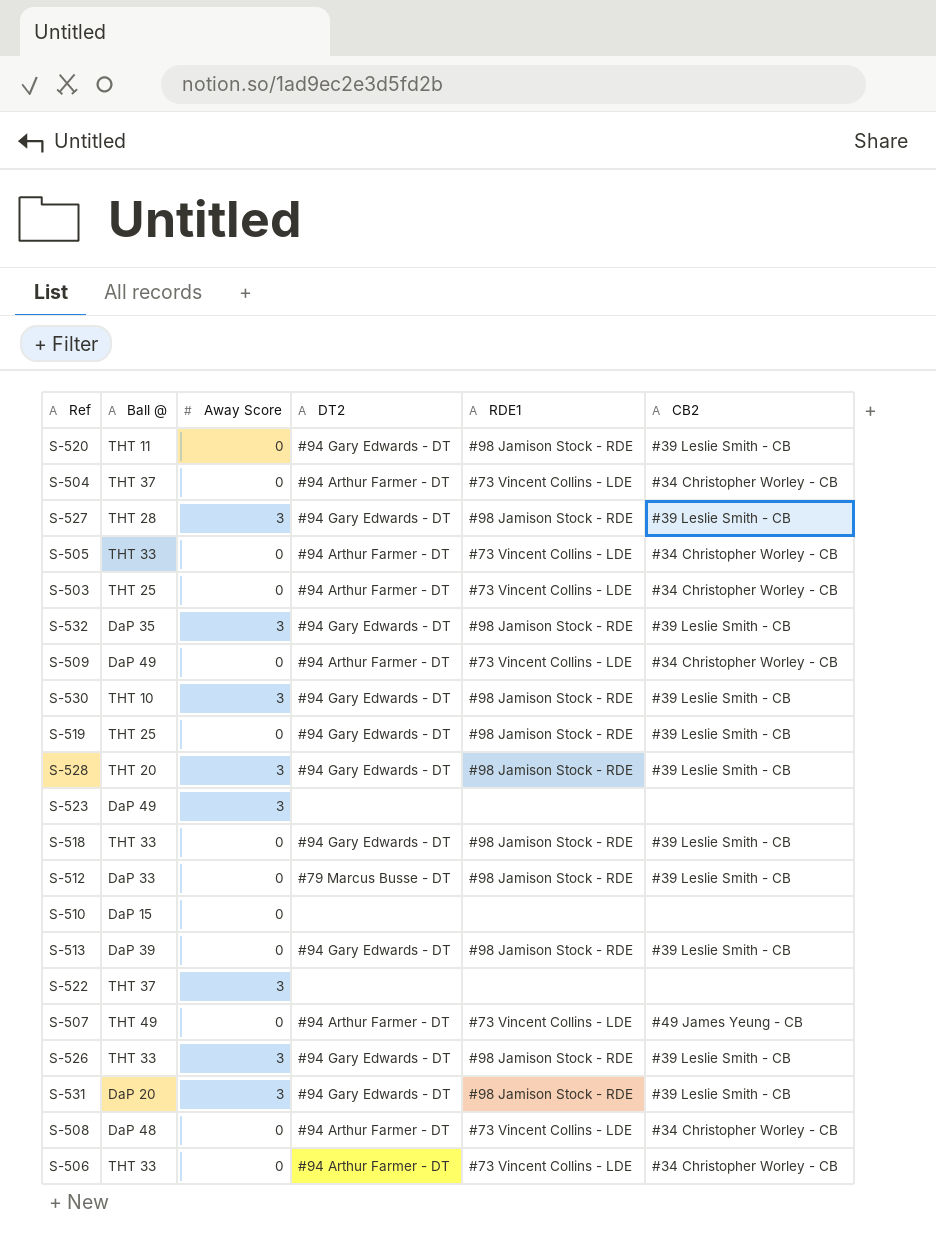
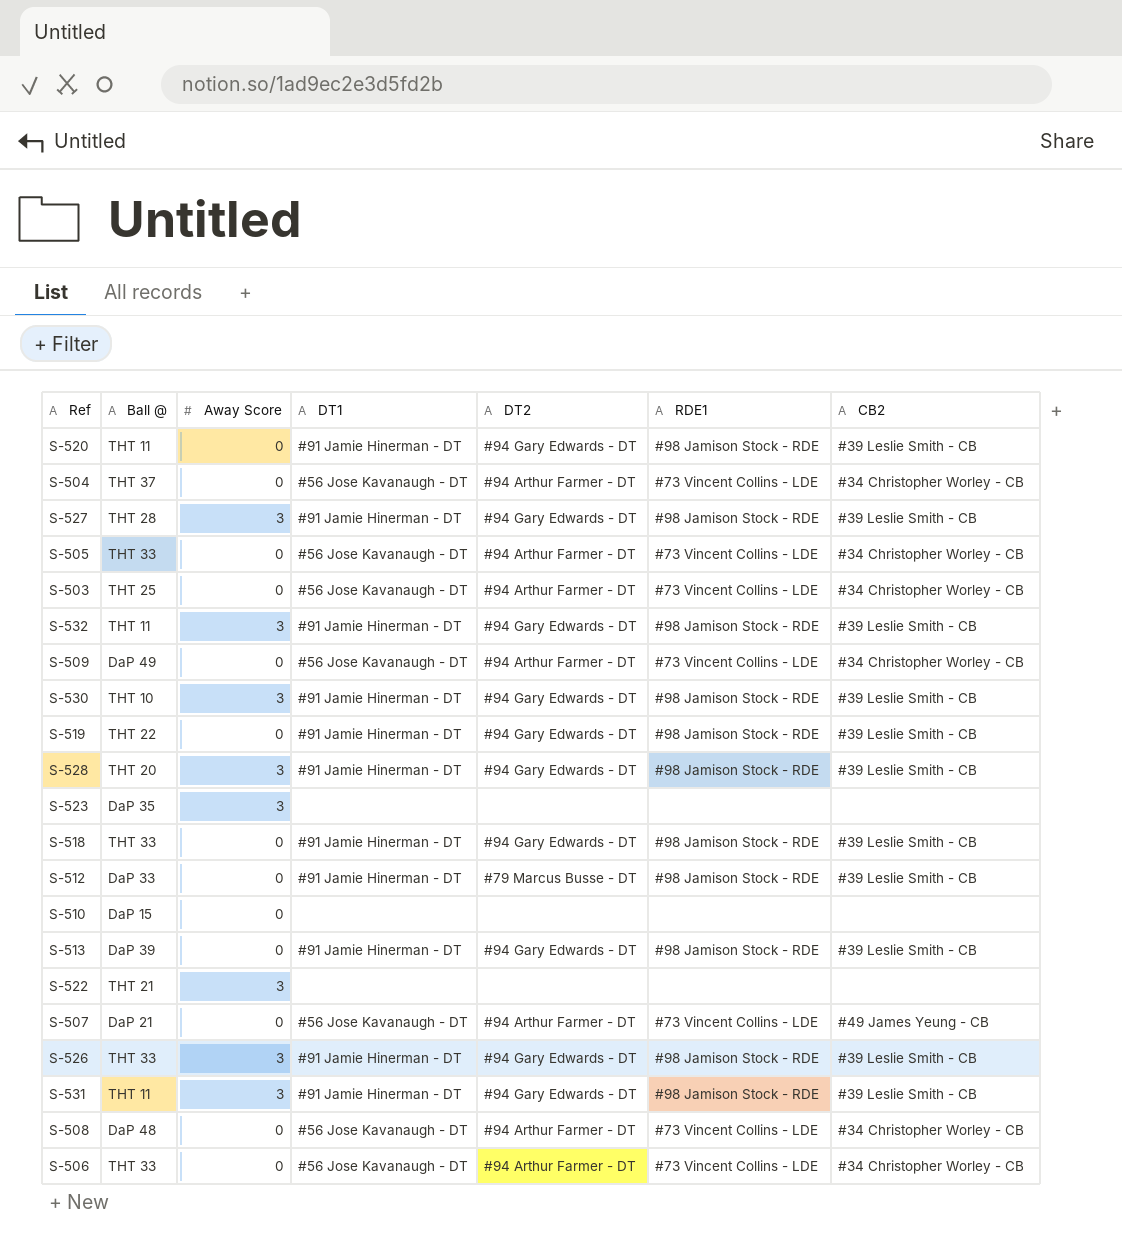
column DT1 | position: none -> 4
S-532 | Ball @: DaP 35 -> THT 11
S-519 | Ball @: THT 25 -> THT 22
S-523 | Ball @: DaP 49 -> DaP 35
S-522 | Ball @: THT 37 -> THT 21
S-507 | Ball @: THT 49 -> DaP 21
S-531 | Ball @: DaP 20 -> THT 11

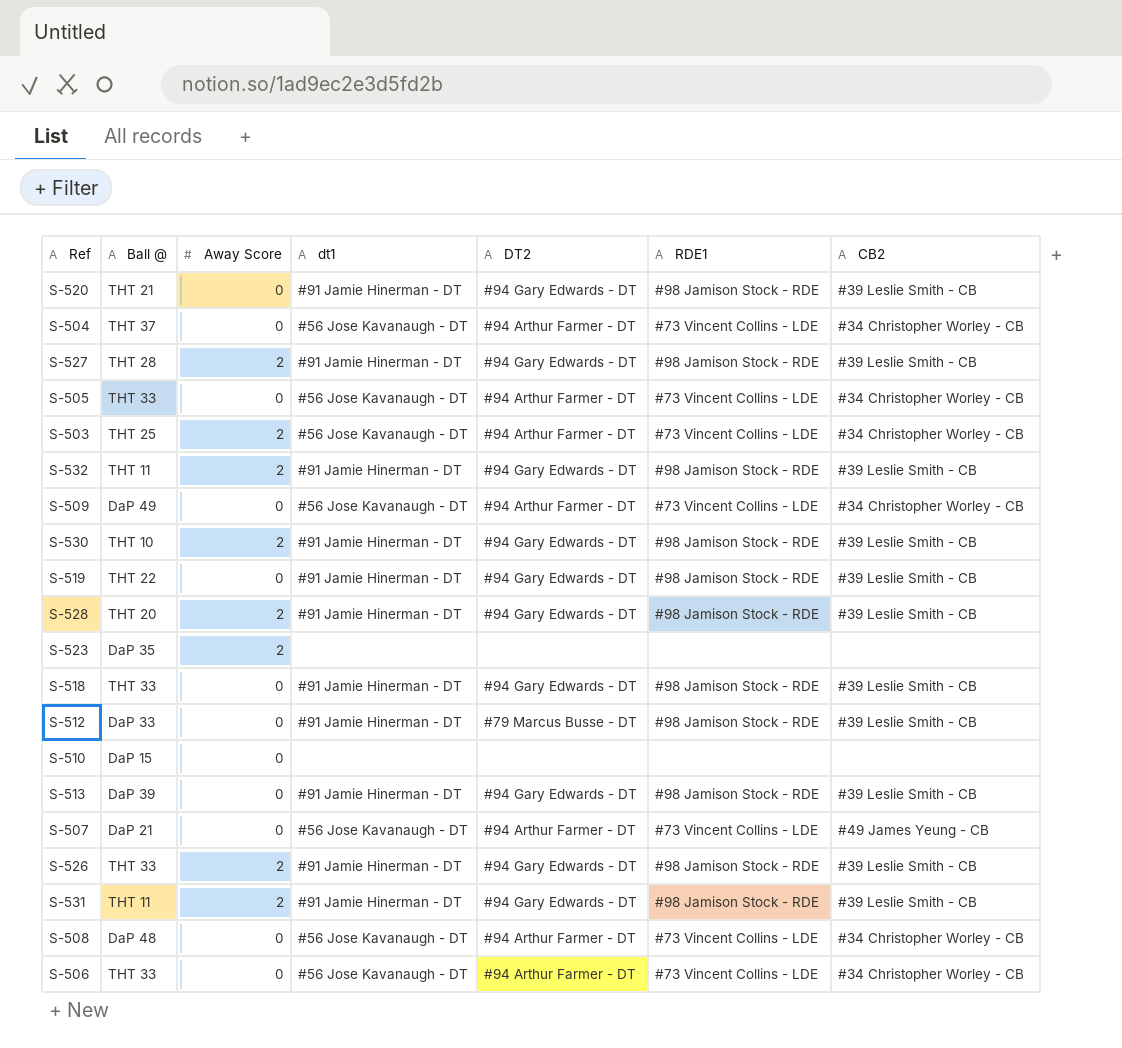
column name: DT1 -> dt1
row S-522: THT 21 | 3 | none | none | none | none -> none
S-520 | Ball @: THT 11 -> THT 21
S-527 | Away Score: 3 -> 2
S-503 | Away Score: 0 -> 2
S-532 | Away Score: 3 -> 2
S-530 | Away Score: 3 -> 2
S-528 | Away Score: 3 -> 2
S-523 | Away Score: 3 -> 2
S-526 | Away Score: 3 -> 2
S-531 | Away Score: 3 -> 2

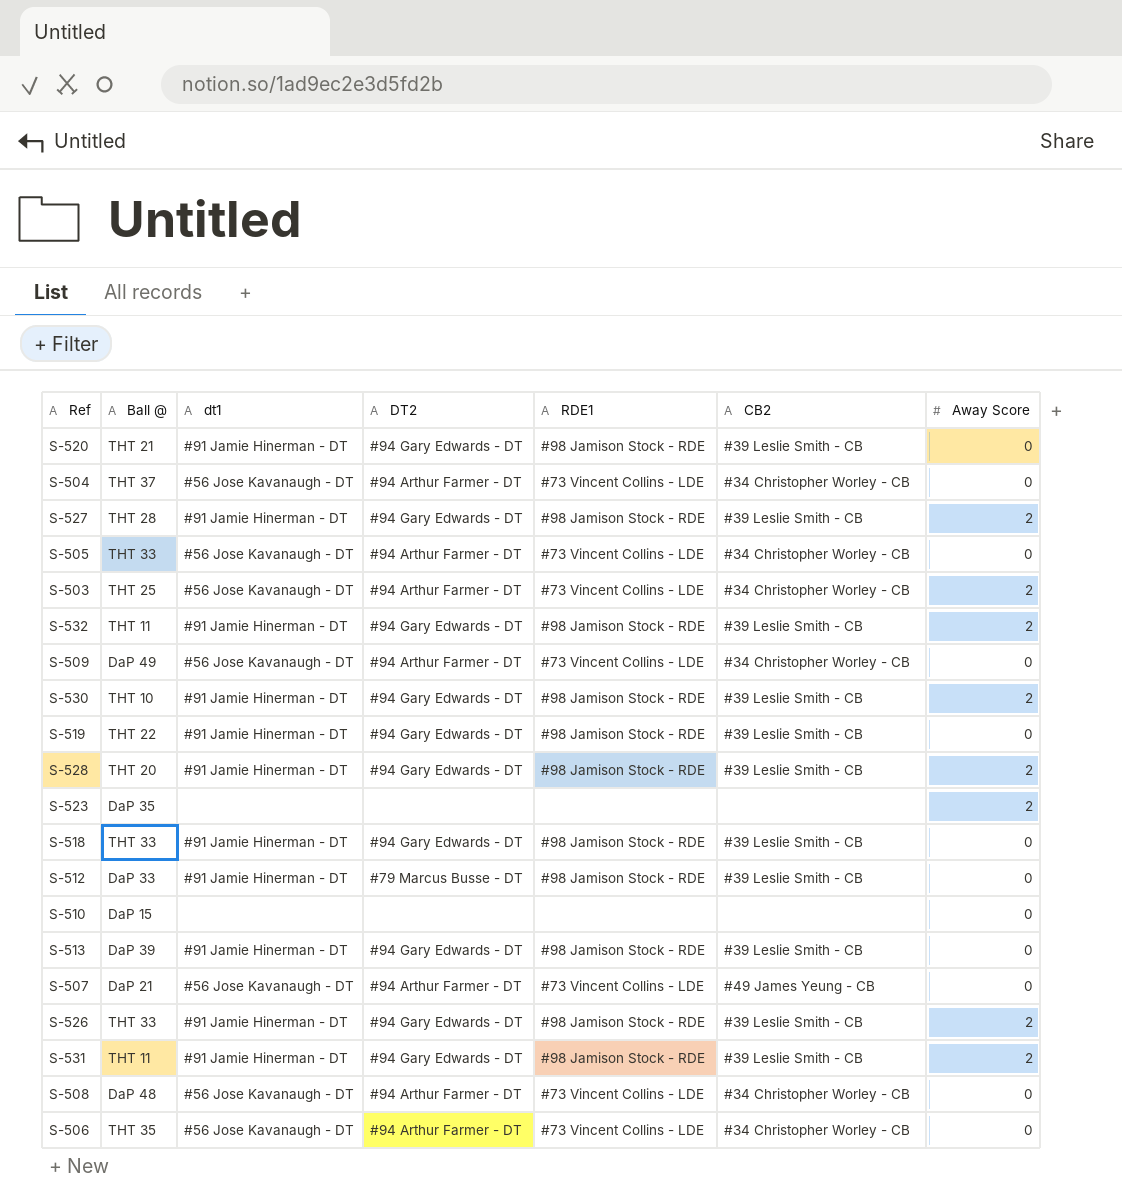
column Away Score | position: 3 -> 7
S-506 | Ball @: THT 33 -> THT 35

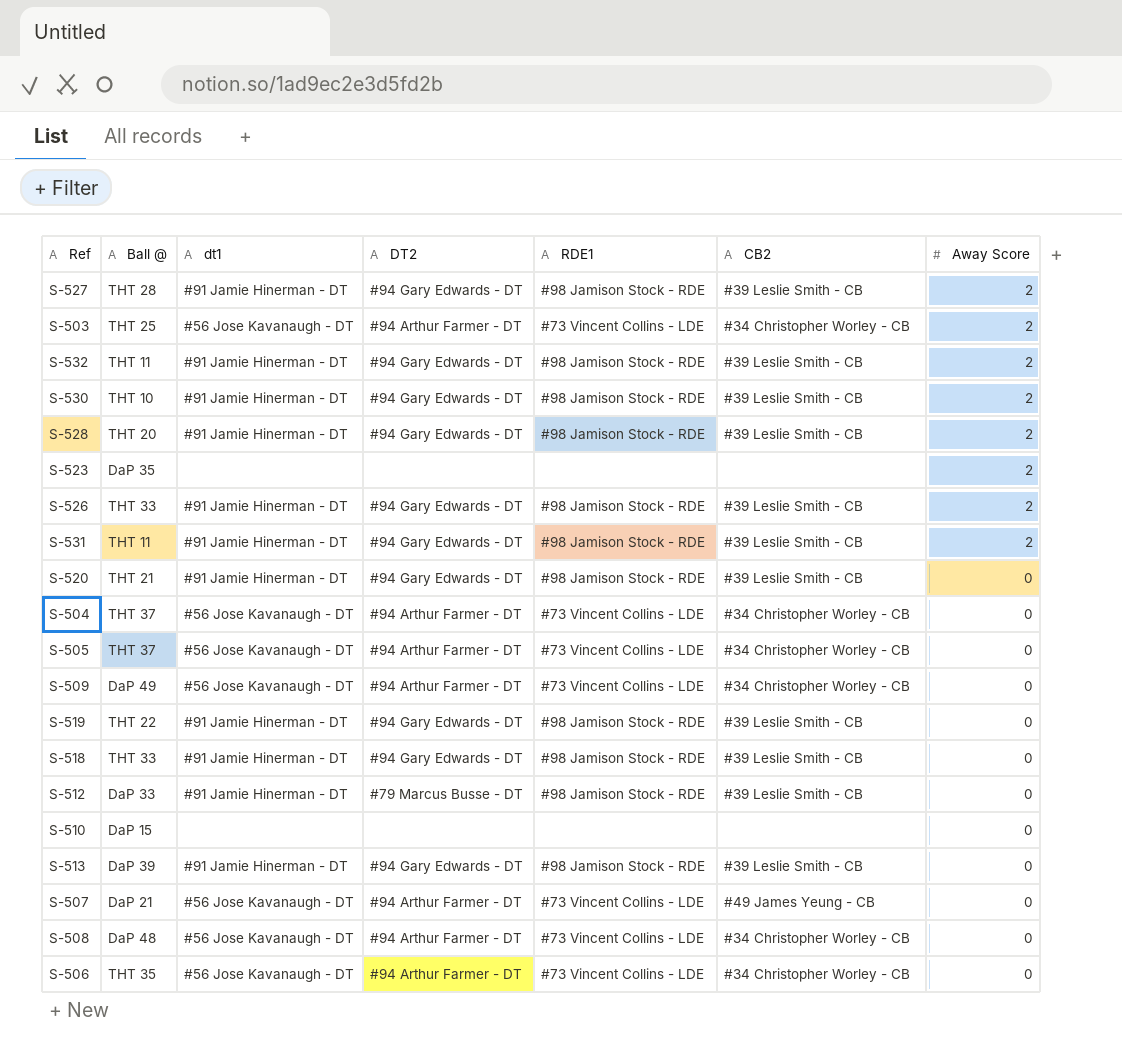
row order: none -> Away Score descending
S-505 | Ball @: THT 33 -> THT 37

